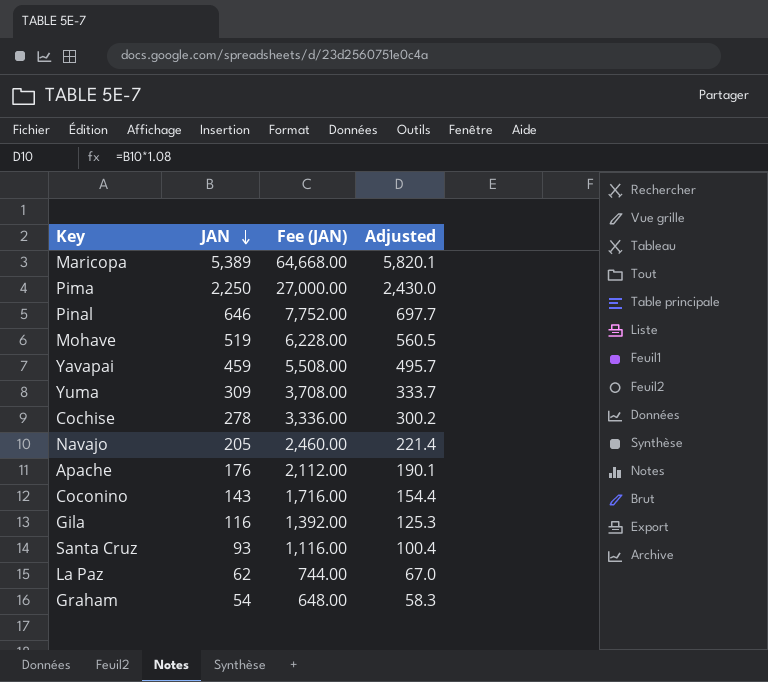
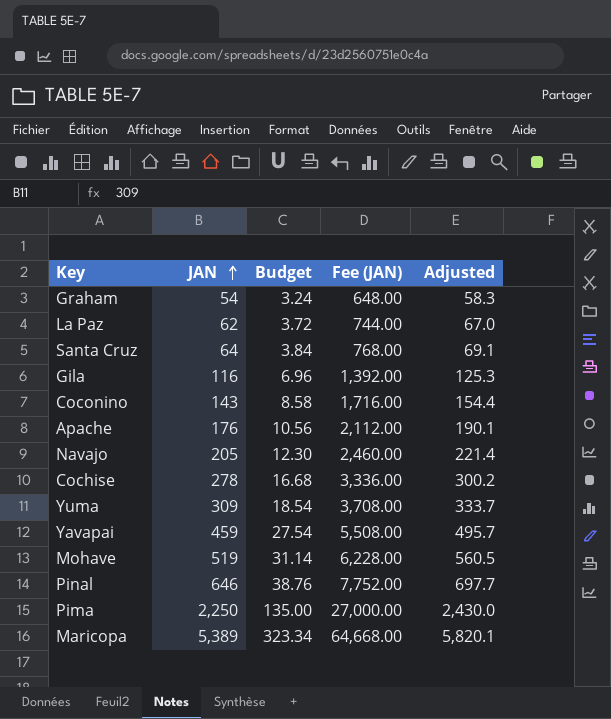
row order: JAN descending -> JAN ascending
column Budget | formula: none -> [JAN] * 0.06
Santa Cruz | JAN: 93 -> 64
Santa Cruz | Fee (JAN): 1,116.00 -> 768.00
Santa Cruz | Adjusted: 100.4 -> 69.1

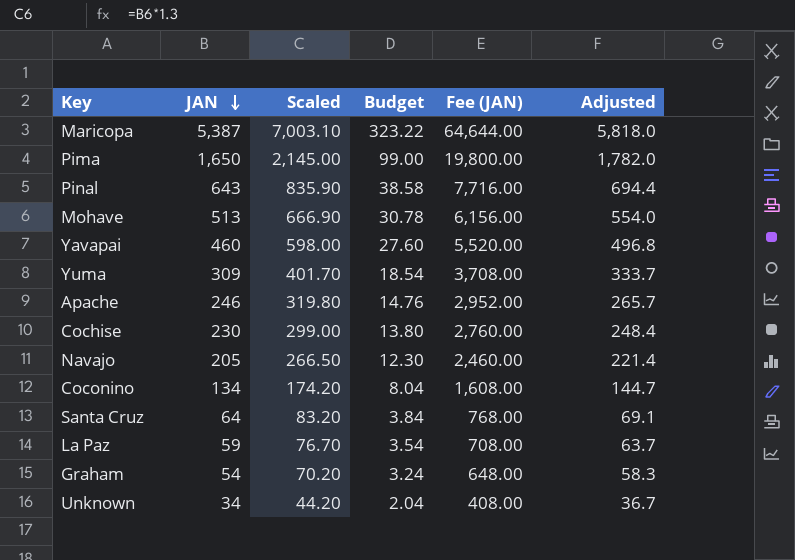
row order: JAN ascending -> JAN descending
column Scaled | formula: none -> [JAN] * 1.3
row Gila: 116 | 6.96 | 1,392.00 | 125.3 -> none
Maricopa | JAN: 5,389 -> 5,387
Maricopa | Budget: 323.34 -> 323.22
Maricopa | Fee (JAN): 64,668.00 -> 64,644.00
Maricopa | Adjusted: 5,820.1 -> 5,818.0
Pima | JAN: 2,250 -> 1,650
Pima | Budget: 135.00 -> 99.00
Pima | Fee (JAN): 27,000.00 -> 19,800.00
Pima | Adjusted: 2,430.0 -> 1,782.0
Pinal | JAN: 646 -> 643
Pinal | Budget: 38.76 -> 38.58
Pinal | Fee (JAN): 7,752.00 -> 7,716.00
Pinal | Adjusted: 697.7 -> 694.4
Mohave | JAN: 519 -> 513
Mohave | Budget: 31.14 -> 30.78
Mohave | Fee (JAN): 6,228.00 -> 6,156.00
Mohave | Adjusted: 560.5 -> 554.0
Yavapai | JAN: 459 -> 460
Yavapai | Budget: 27.54 -> 27.60
Yavapai | Fee (JAN): 5,508.00 -> 5,520.00
Yavapai | Adjusted: 495.7 -> 496.8
Apache | JAN: 176 -> 246
Apache | Budget: 10.56 -> 14.76
Apache | Fee (JAN): 2,112.00 -> 2,952.00
Apache | Adjusted: 190.1 -> 265.7
Cochise | JAN: 278 -> 230
Cochise | Budget: 16.68 -> 13.80
Cochise | Fee (JAN): 3,336.00 -> 2,760.00
Cochise | Adjusted: 300.2 -> 248.4
Coconino | JAN: 143 -> 134
Coconino | Budget: 8.58 -> 8.04
Coconino | Fee (JAN): 1,716.00 -> 1,608.00
Coconino | Adjusted: 154.4 -> 144.7
La Paz | JAN: 62 -> 59
La Paz | Budget: 3.72 -> 3.54
La Paz | Fee (JAN): 744.00 -> 708.00
La Paz | Adjusted: 67.0 -> 63.7
row Unknown: none -> 34 | 44.20 | 2.04 | 408.00 | 36.7

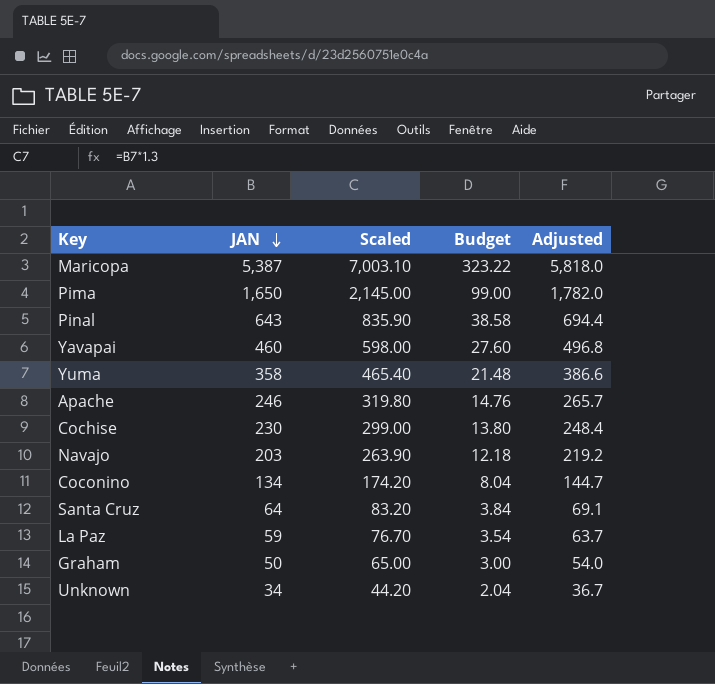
column Fee (JAN) | formula: [JAN] * 12 -> none
row Mohave: 513 | 666.90 | 30.78 | 6,156.00 | 554.0 -> none
Yuma | JAN: 309 -> 358
Yuma | Scaled: 401.70 -> 465.40
Yuma | Budget: 18.54 -> 21.48
Yuma | Adjusted: 333.7 -> 386.6
Navajo | JAN: 205 -> 203
Navajo | Scaled: 266.50 -> 263.90
Navajo | Budget: 12.30 -> 12.18
Navajo | Adjusted: 221.4 -> 219.2
Graham | JAN: 54 -> 50
Graham | Scaled: 70.20 -> 65.00
Graham | Budget: 3.24 -> 3.00
Graham | Adjusted: 58.3 -> 54.0

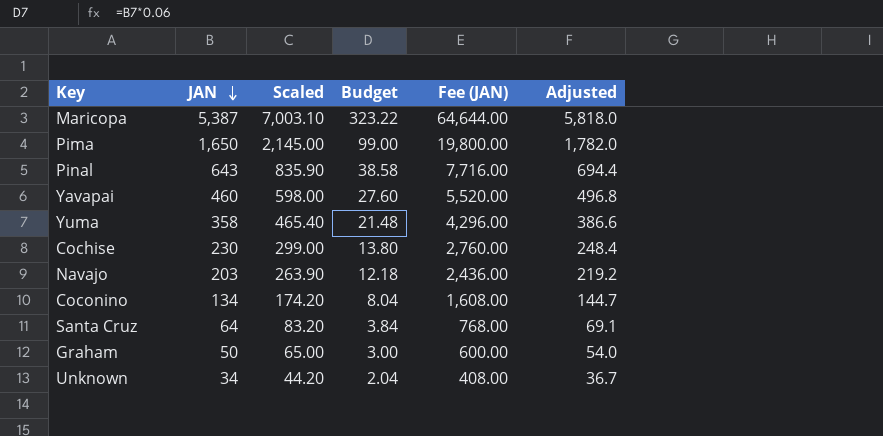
column Fee (JAN) | formula: none -> [JAN] * 12
row Apache: 246 | 319.80 | 14.76 | 265.7 -> none
row La Paz: 59 | 76.70 | 3.54 | 63.7 -> none

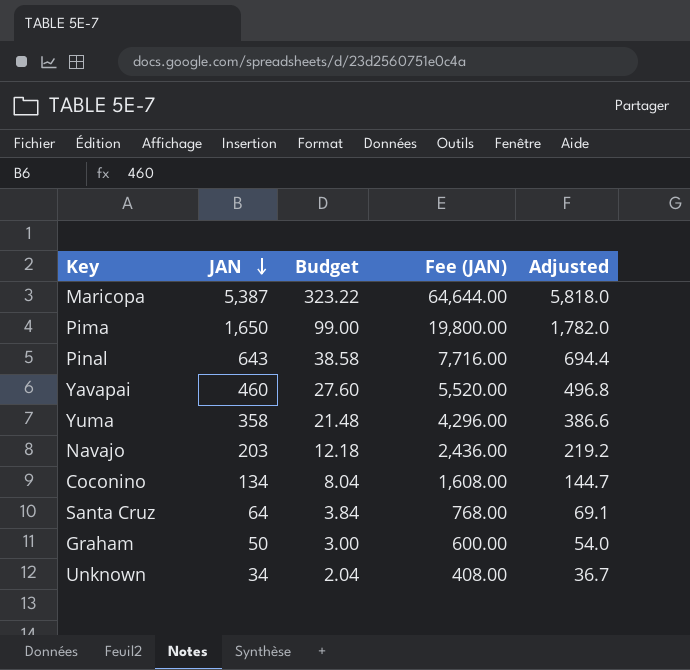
column Scaled | formula: [JAN] * 1.3 -> none
row Cochise: 230 | 299.00 | 13.80 | 2,760.00 | 248.4 -> none

